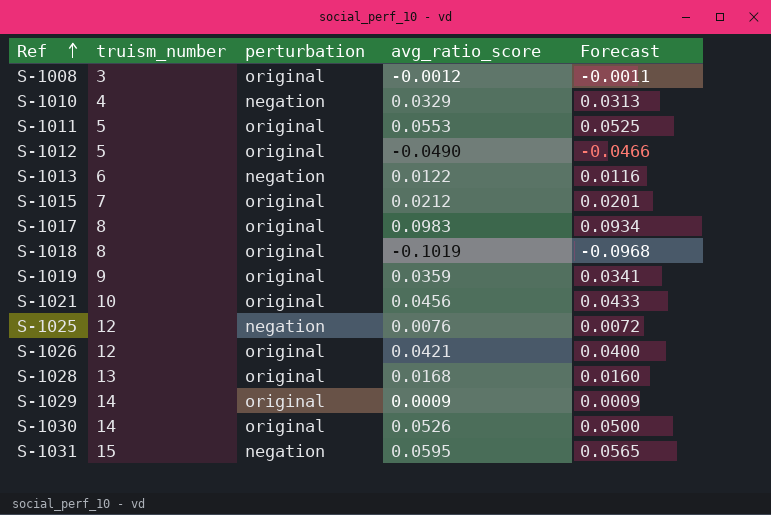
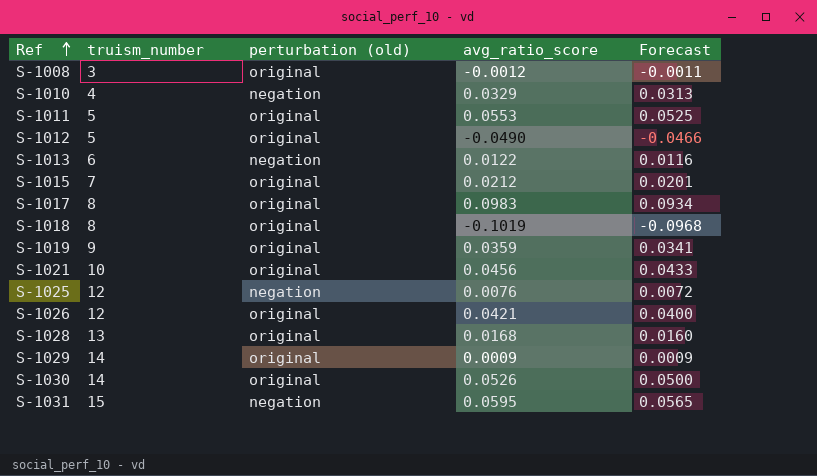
column name: perturbation -> perturbation (old)

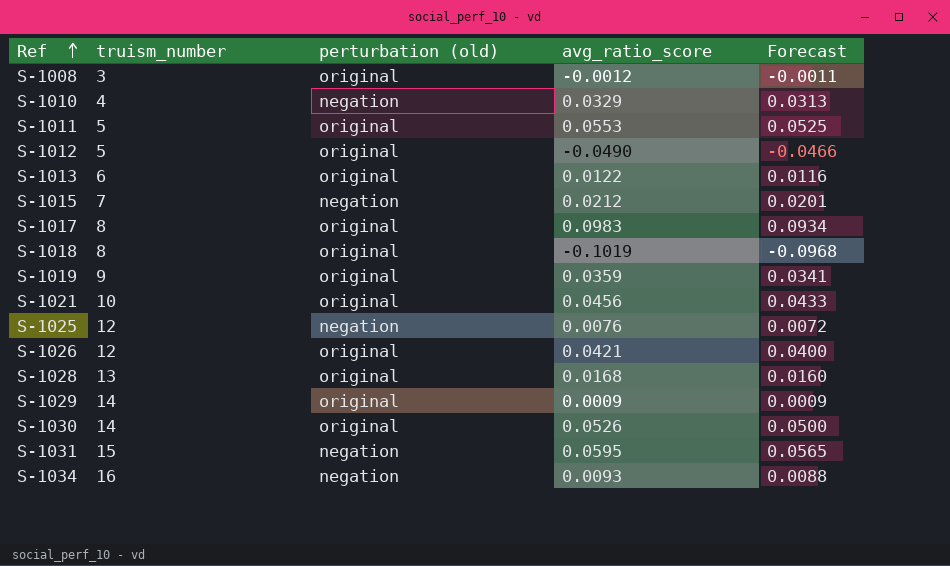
S-1013 | perturbation (old): negation -> original
S-1015 | perturbation (old): original -> negation
row S-1034: none -> 16 | negation | 0.0093 | 0.0088

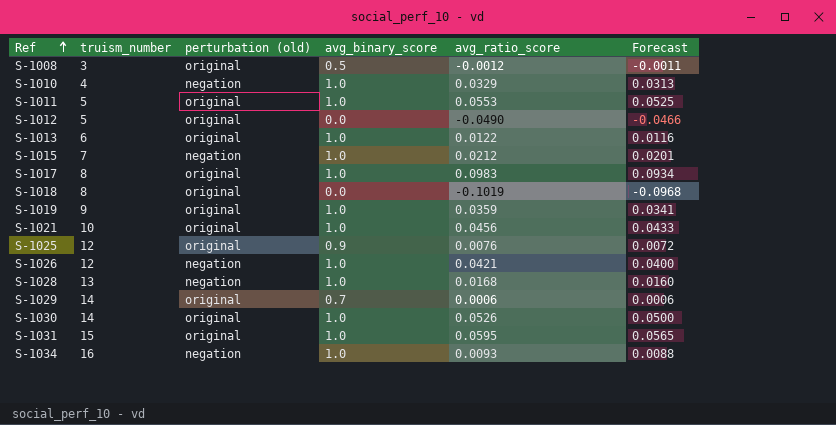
column avg_binary_score | position: none -> 4
S-1025 | perturbation (old): negation -> original
S-1026 | perturbation (old): original -> negation
S-1028 | perturbation (old): original -> negation
S-1029 | avg_ratio_score: 0.0009 -> 0.0006
S-1029 | Forecast: 0.0009 -> 0.0006
S-1031 | perturbation (old): negation -> original

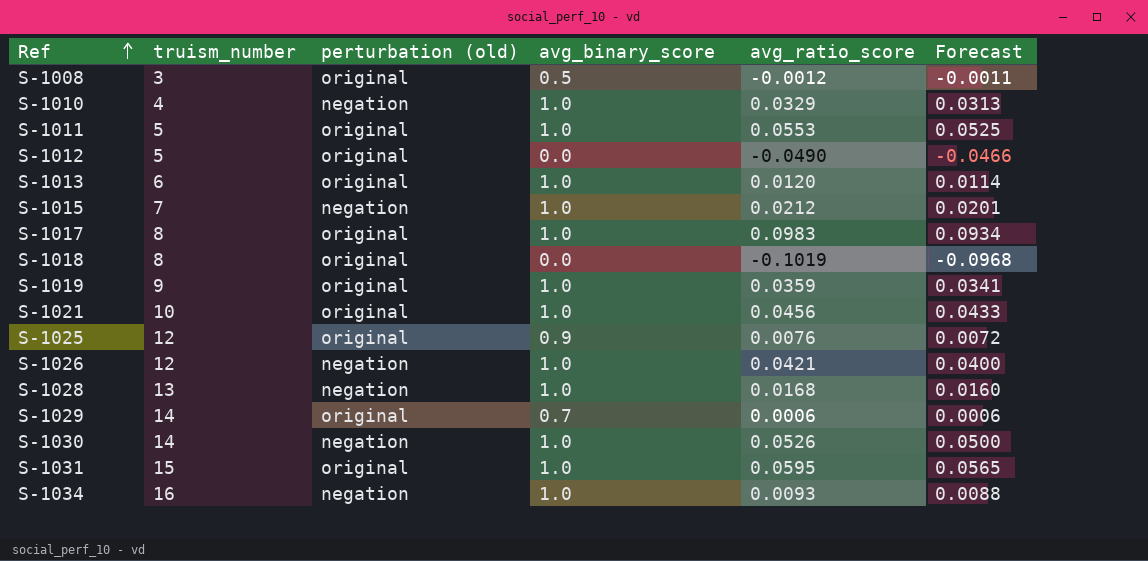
S-1013 | avg_ratio_score: 0.0122 -> 0.0120
S-1013 | Forecast: 0.0116 -> 0.0114
S-1030 | perturbation (old): original -> negation

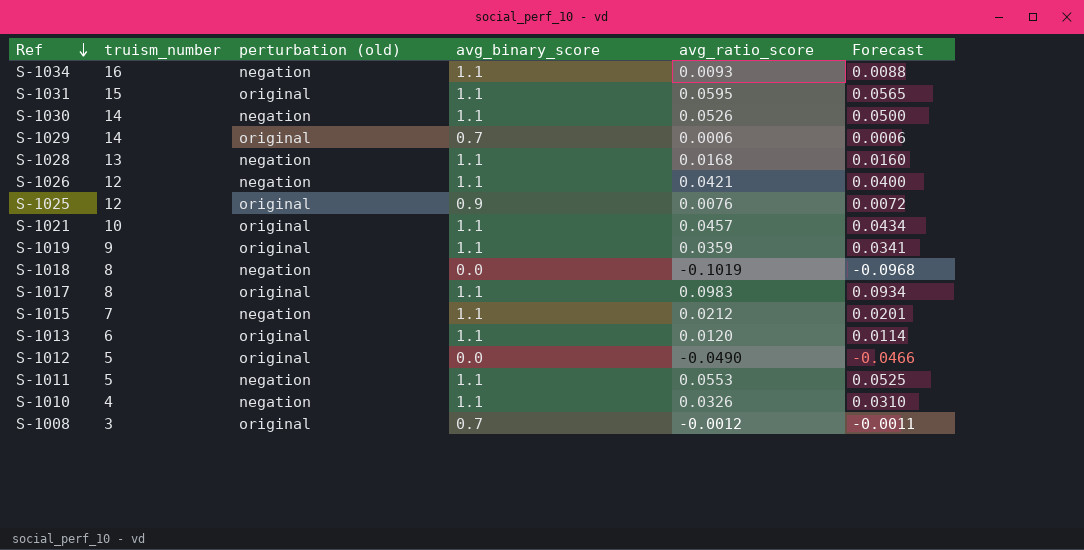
row order: Ref ascending -> Ref descending
S-1034 | avg_binary_score: 1.0 -> 1.1
S-1031 | avg_binary_score: 1.0 -> 1.1
S-1030 | avg_binary_score: 1.0 -> 1.1
S-1028 | avg_binary_score: 1.0 -> 1.1
S-1026 | avg_binary_score: 1.0 -> 1.1
S-1021 | avg_binary_score: 1.0 -> 1.1
S-1021 | avg_ratio_score: 0.0456 -> 0.0457
S-1021 | Forecast: 0.0433 -> 0.0434
S-1019 | avg_binary_score: 1.0 -> 1.1
S-1018 | perturbation (old): original -> negation
S-1017 | avg_binary_score: 1.0 -> 1.1
S-1015 | avg_binary_score: 1.0 -> 1.1
S-1013 | avg_binary_score: 1.0 -> 1.1
S-1011 | perturbation (old): original -> negation
S-1011 | avg_binary_score: 1.0 -> 1.1
S-1010 | avg_binary_score: 1.0 -> 1.1
S-1010 | avg_ratio_score: 0.0329 -> 0.0326
S-1010 | Forecast: 0.0313 -> 0.0310
S-1008 | avg_binary_score: 0.5 -> 0.7

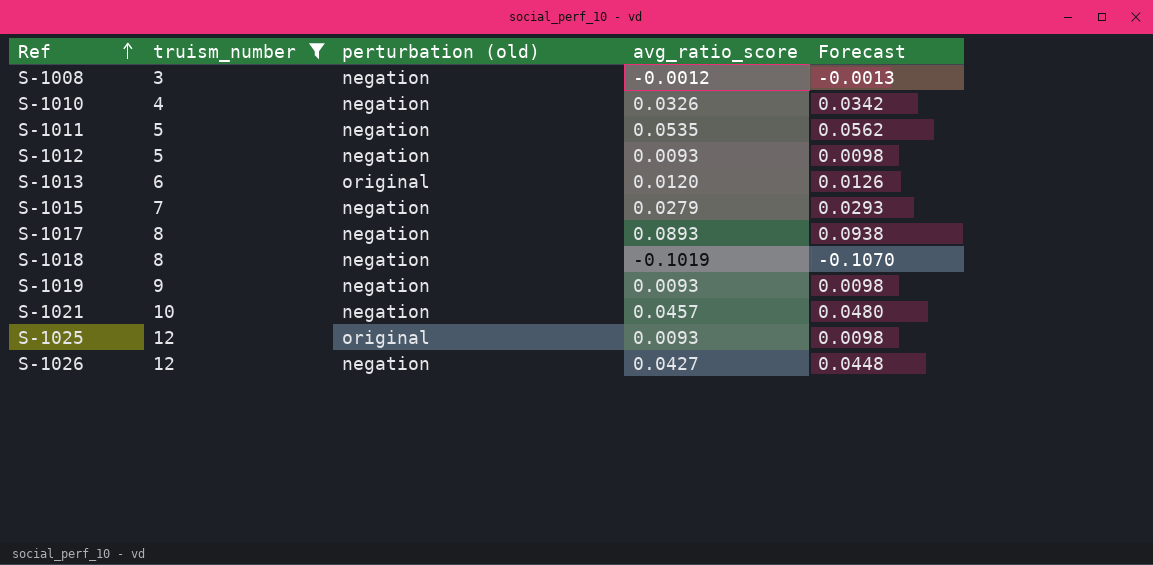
filter: none -> truism_number <= 12
row order: Ref descending -> Ref ascending
column avg_binary_score | position: 4 -> none
column Forecast | formula: [avg_ratio_score] * 0.95 -> [avg_ratio_score] * 1.05
S-1008 | perturbation (old): original -> negation
S-1011 | avg_ratio_score: 0.0553 -> 0.0535
S-1012 | perturbation (old): original -> negation
S-1012 | avg_ratio_score: -0.0490 -> 0.0093
S-1015 | avg_ratio_score: 0.0212 -> 0.0279
S-1017 | perturbation (old): original -> negation
S-1017 | avg_ratio_score: 0.0983 -> 0.0893
S-1019 | perturbation (old): original -> negation
S-1019 | avg_ratio_score: 0.0359 -> 0.0093
S-1021 | perturbation (old): original -> negation
S-1025 | avg_ratio_score: 0.0076 -> 0.0093
S-1026 | avg_ratio_score: 0.0421 -> 0.0427

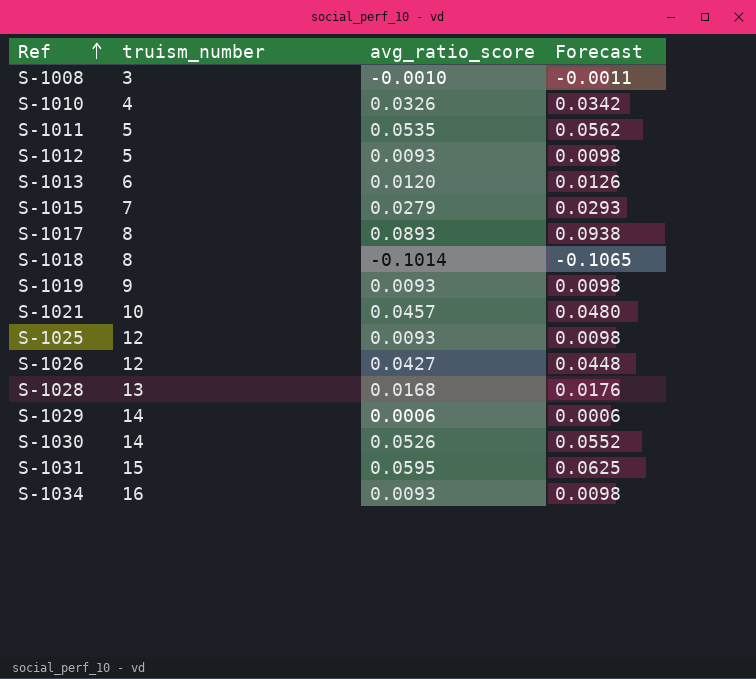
filter: truism_number <= 12 -> none
column perturbation (old) | position: 3 -> none
S-1008 | avg_ratio_score: -0.0012 -> -0.0010
S-1008 | Forecast: -0.0013 -> -0.0011
S-1018 | avg_ratio_score: -0.1019 -> -0.1014
S-1018 | Forecast: -0.1070 -> -0.1065

